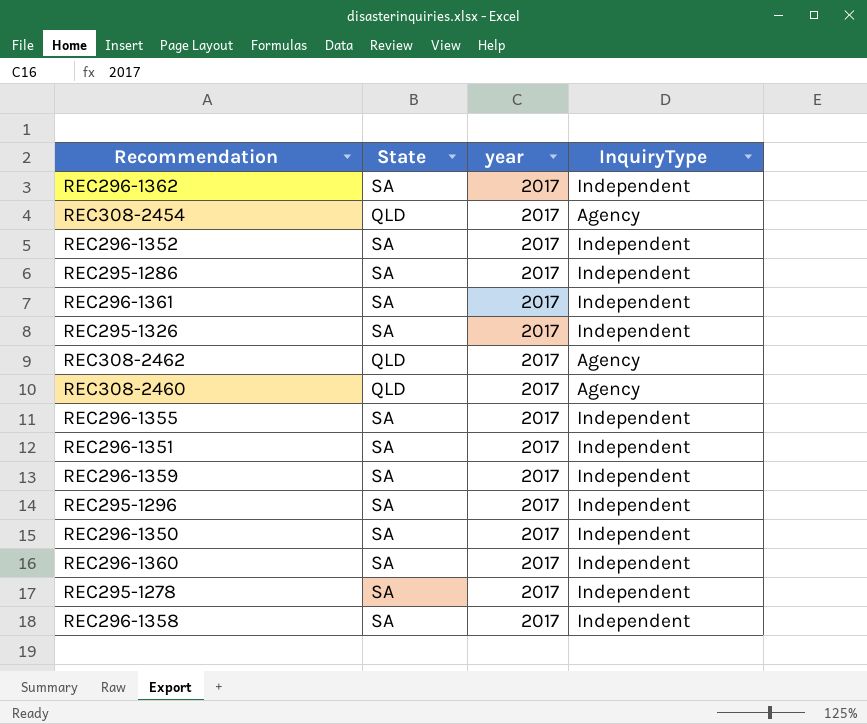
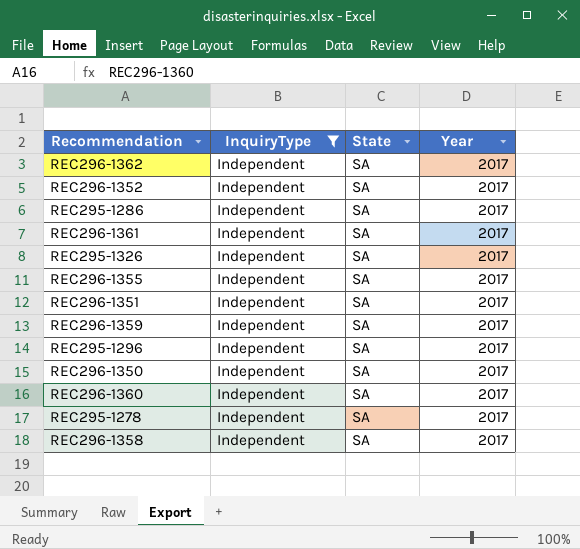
filter: none -> InquiryType = Independent
column InquiryType | position: 4 -> 2
column name: year -> Year

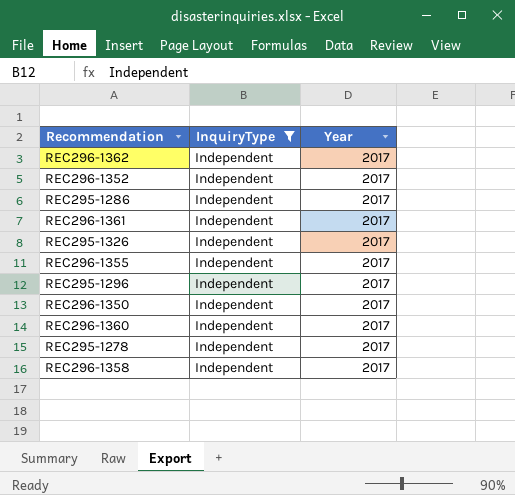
column State | position: 3 -> none
row REC296-1351: Independent | SA | 2017 -> none
row REC296-1359: Independent | SA | 2017 -> none

